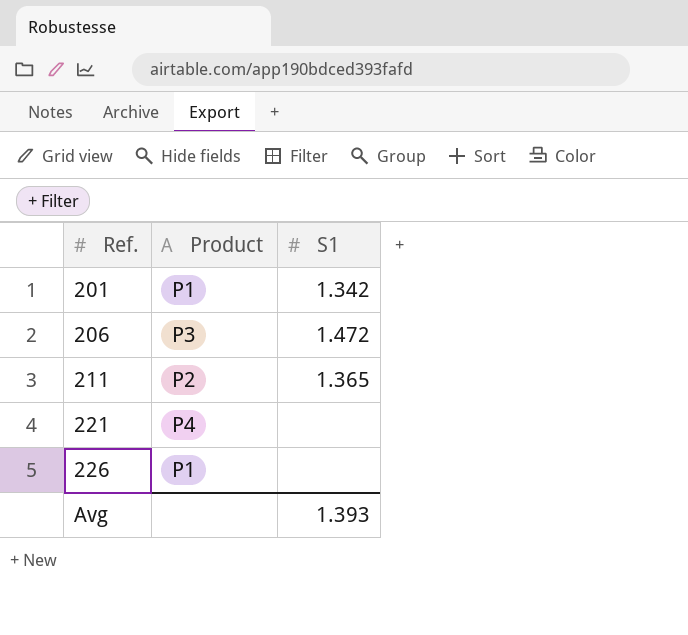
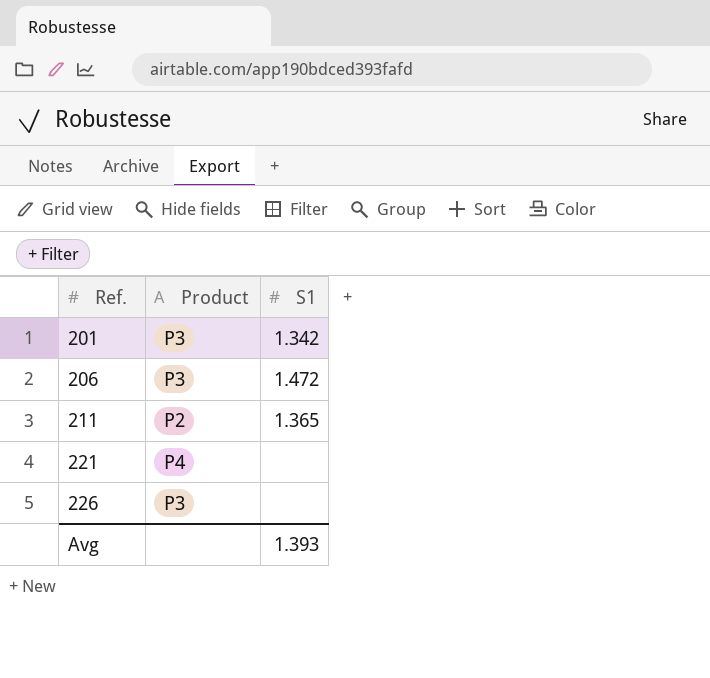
201 | Product: P1 -> P3
226 | Product: P1 -> P3

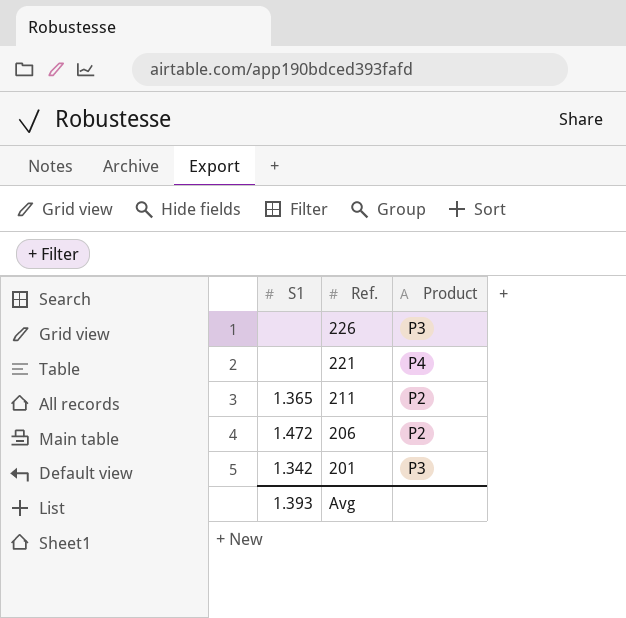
row order: Ref. ascending -> Ref. descending
column S1 | position: 3 -> 1
206 | Product: P3 -> P2

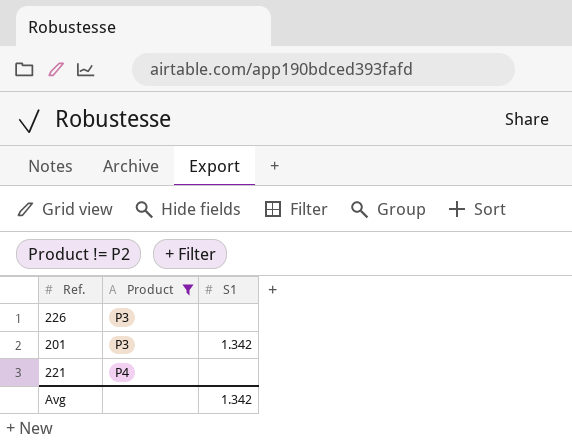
filter: none -> Product != P2
row order: Ref. descending -> Product ascending
column S1 | position: 1 -> 3
Avg | S1: 1.393 -> 1.342

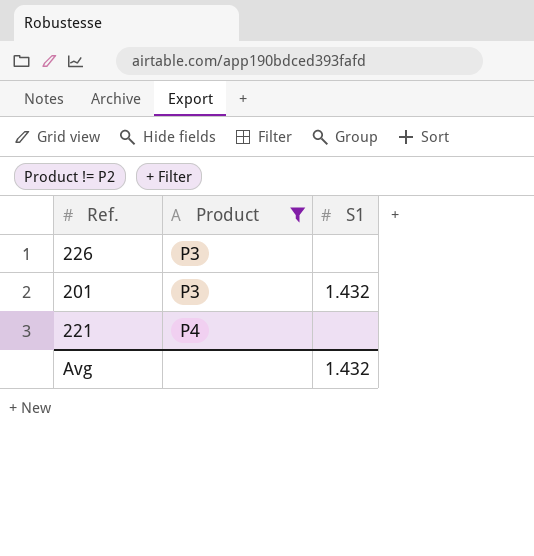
201 | S1: 1.342 -> 1.432
Avg | S1: 1.342 -> 1.432

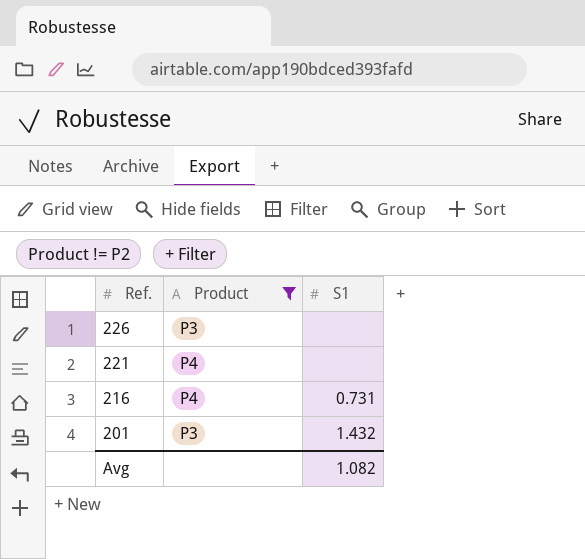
row order: Product ascending -> Ref. descending
row 216: none -> P4 | 0.731
Avg | S1: 1.432 -> 1.082

